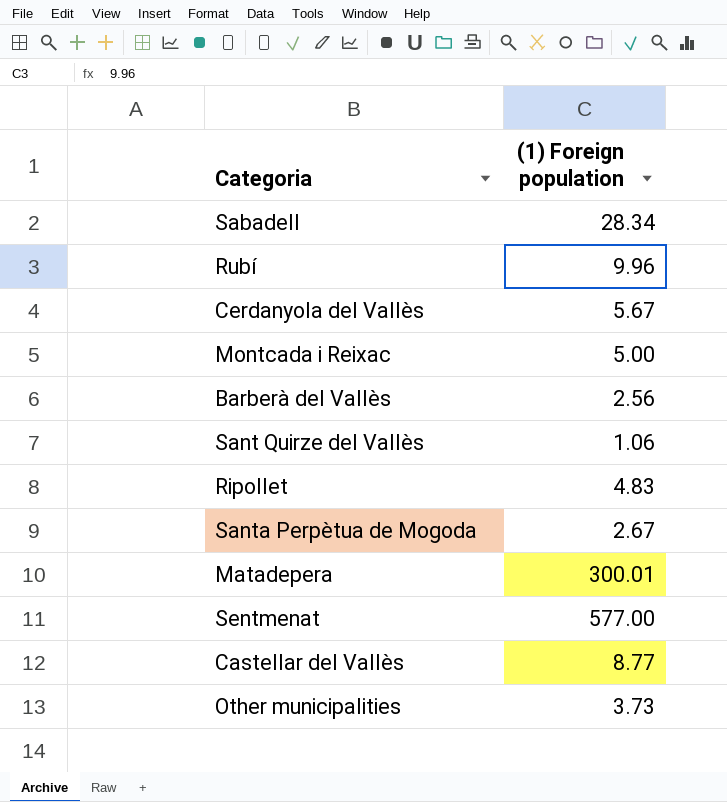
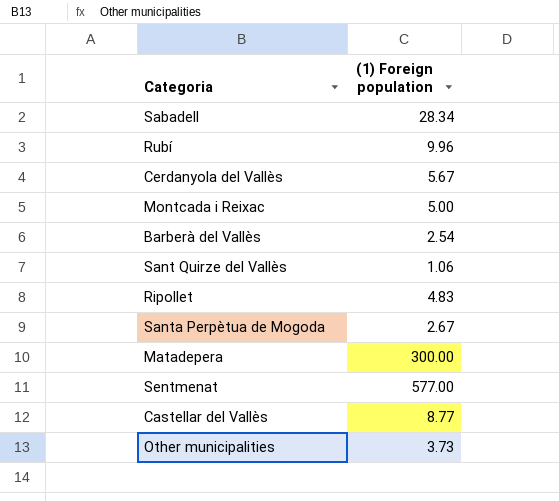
Barberà del Vallès | (1) Foreign population: 2.56 -> 2.54
Matadepera | (1) Foreign population: 300.01 -> 300.00

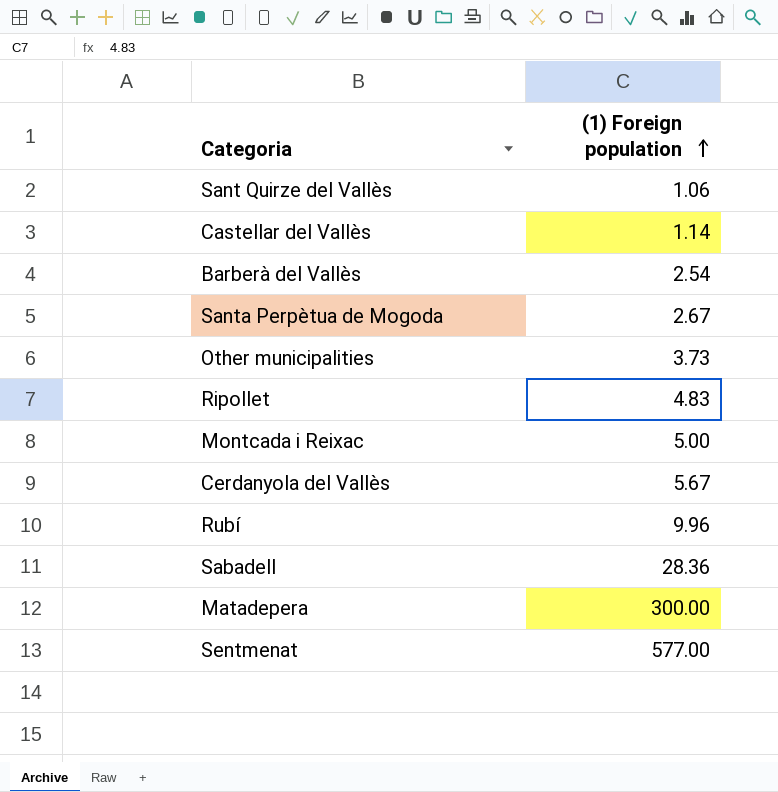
row order: none -> (1) Foreign population ascending
Castellar del Vallès | (1) Foreign population: 8.77 -> 1.14
Sabadell | (1) Foreign population: 28.34 -> 28.36

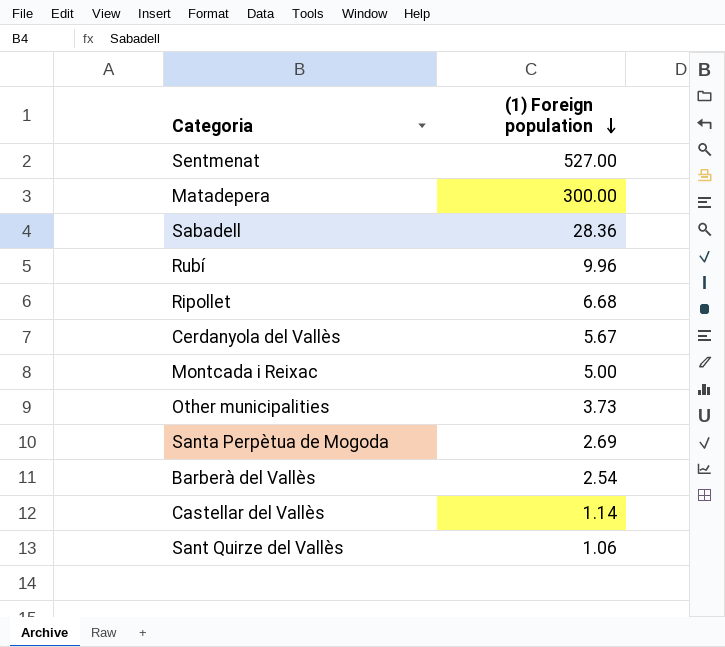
row order: (1) Foreign population ascending -> (1) Foreign population descending
Sentmenat | (1) Foreign population: 577.00 -> 527.00
Ripollet | (1) Foreign population: 4.83 -> 6.68
Santa Perpètua de Mogoda | (1) Foreign population: 2.67 -> 2.69

